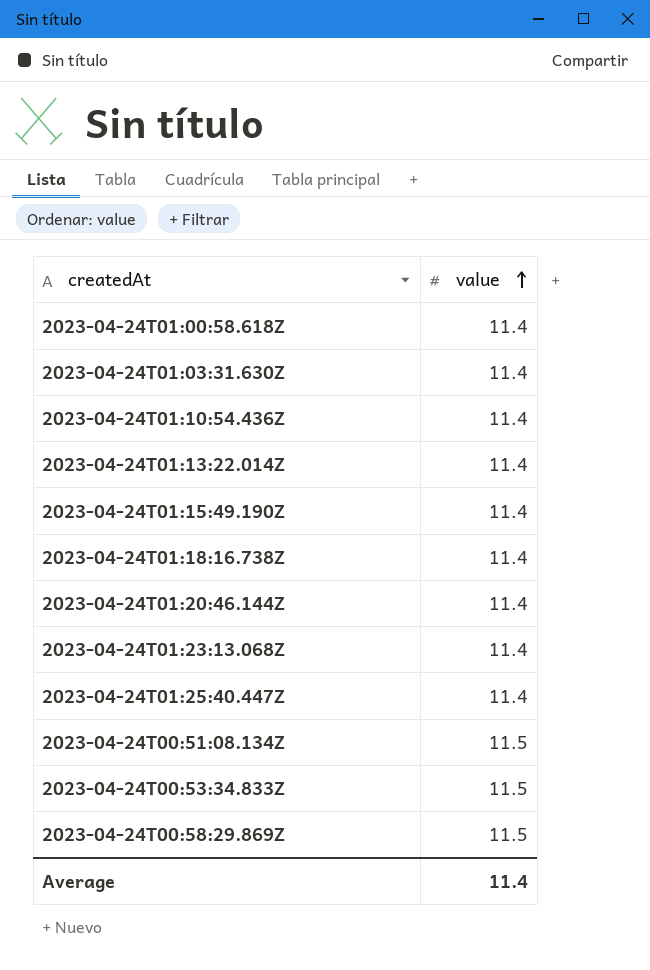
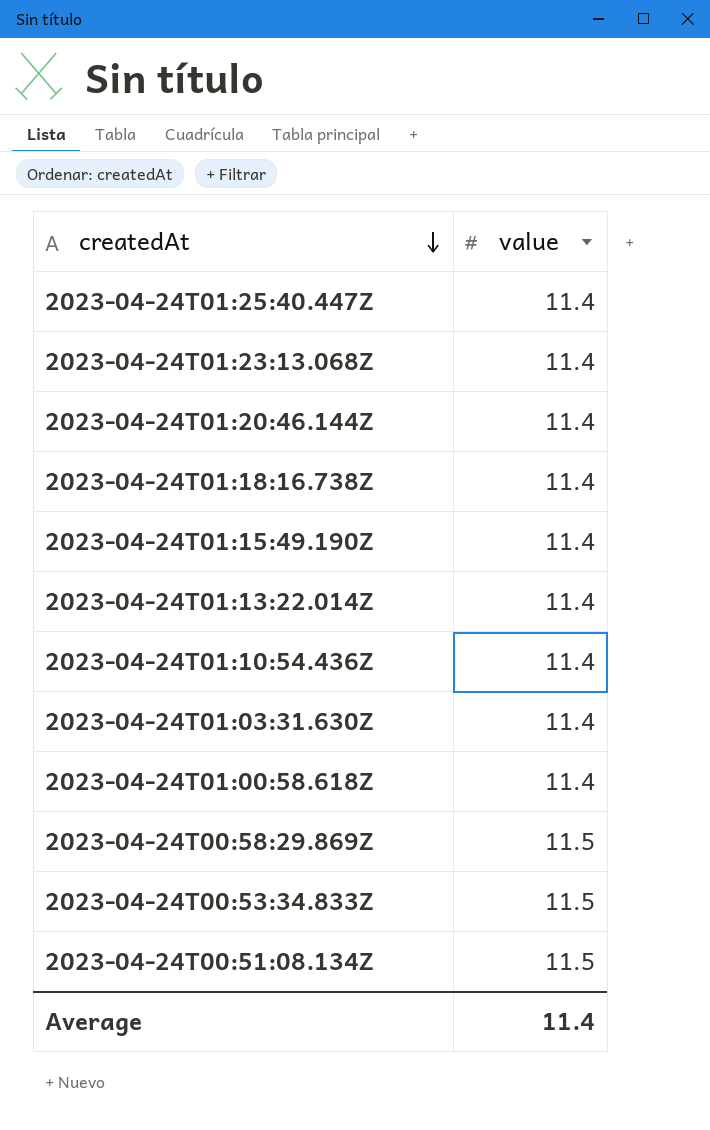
row order: value ascending -> createdAt descending

